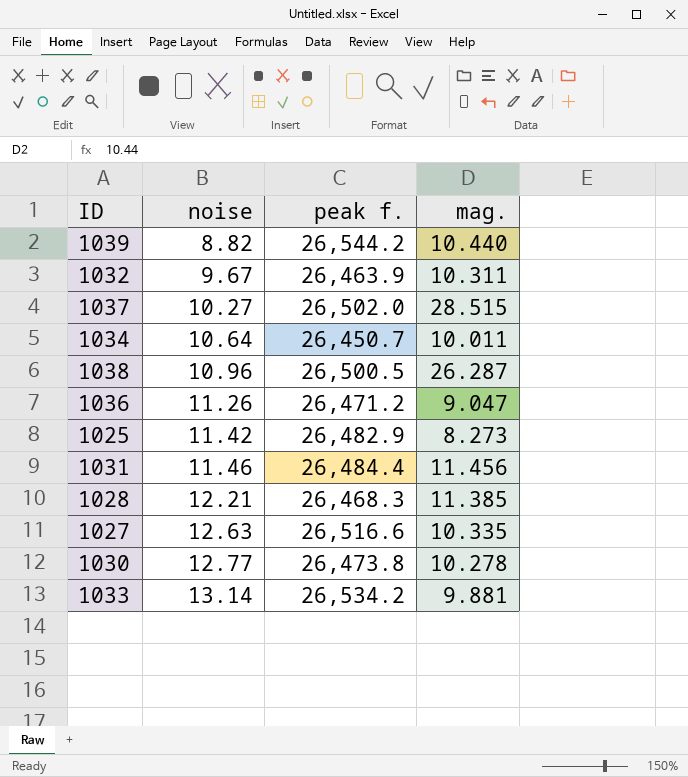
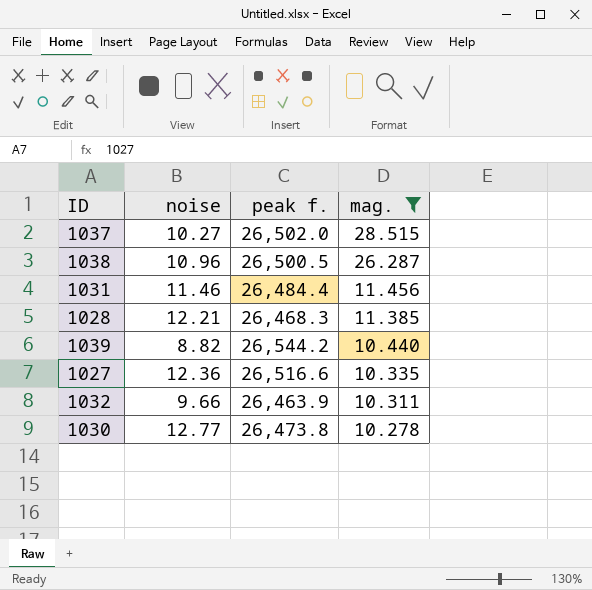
filter: none -> mag. >= 10.278
row order: noise ascending -> mag. descending
1027 | noise: 12.63 -> 12.36
1032 | noise: 9.67 -> 9.66

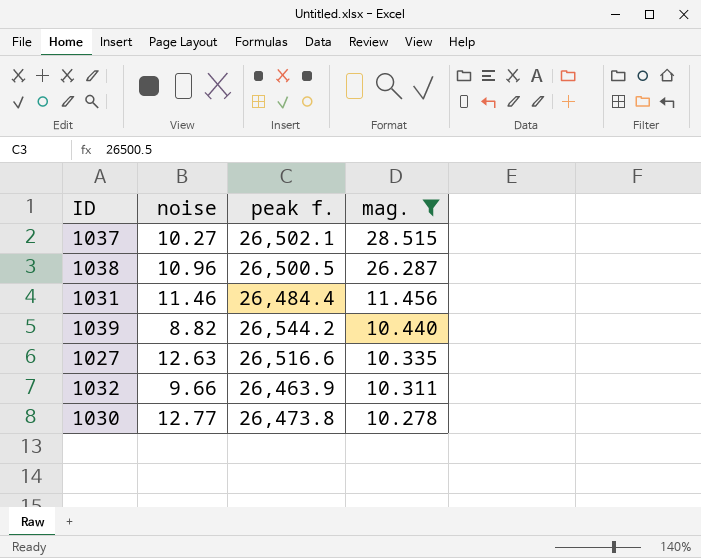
row 1028: 12.21 | 26,468.3 | 11.385 -> none
1037 | peak f.: 26,502.0 -> 26,502.1
1027 | noise: 12.36 -> 12.63

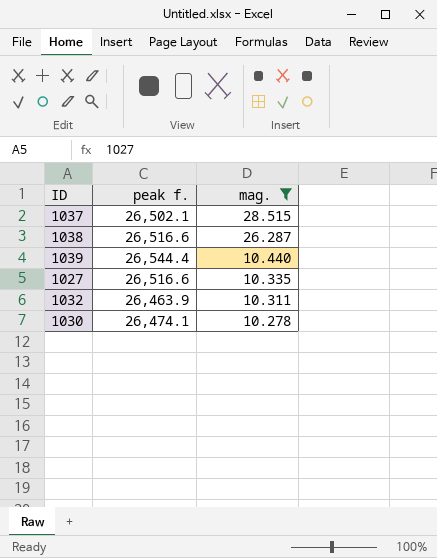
column noise | position: 2 -> none
row 1031: 11.46 | 26,484.4 | 11.456 -> none
1038 | peak f.: 26,500.5 -> 26,516.6
1039 | peak f.: 26,544.2 -> 26,544.4
1030 | peak f.: 26,473.8 -> 26,474.1

